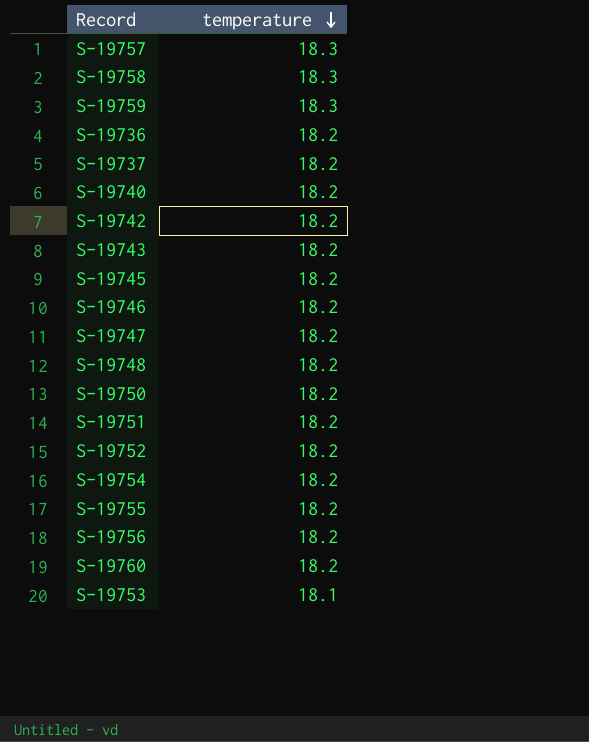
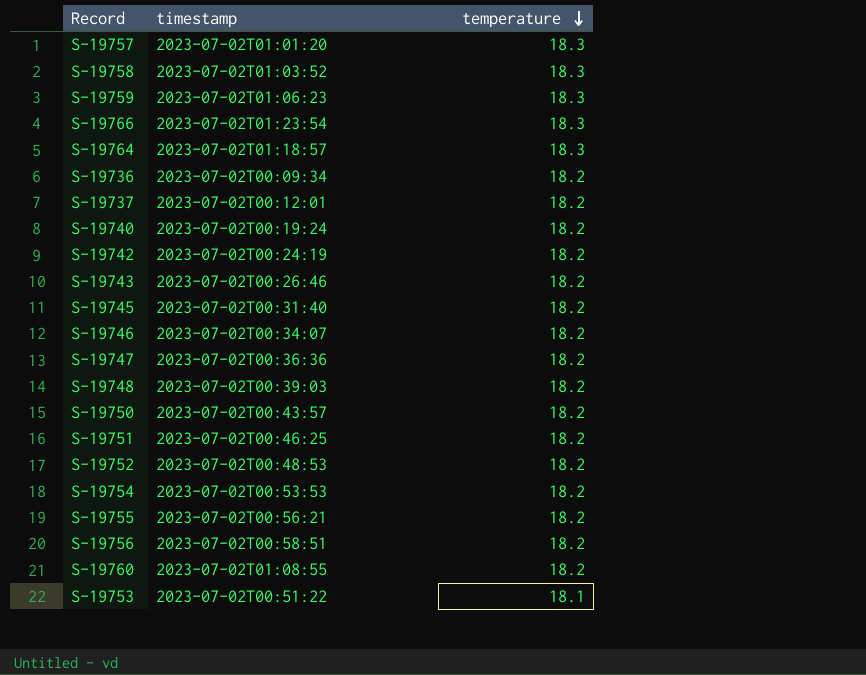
column timestamp | position: none -> 2
row S-19766: none -> 2023-07-02T01:23:54 | 18.3
row S-19764: none -> 2023-07-02T01:18:57 | 18.3

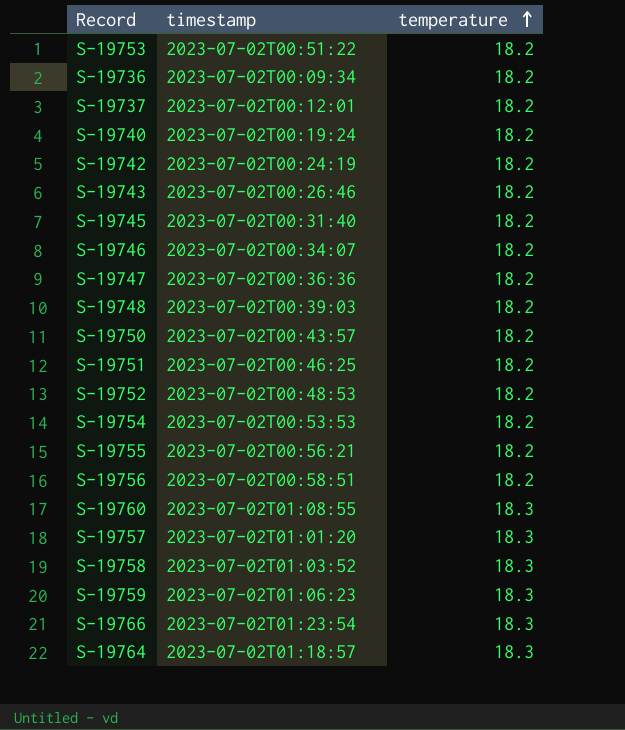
row order: temperature descending -> temperature ascending
S-19753 | temperature: 18.1 -> 18.2
S-19760 | temperature: 18.2 -> 18.3

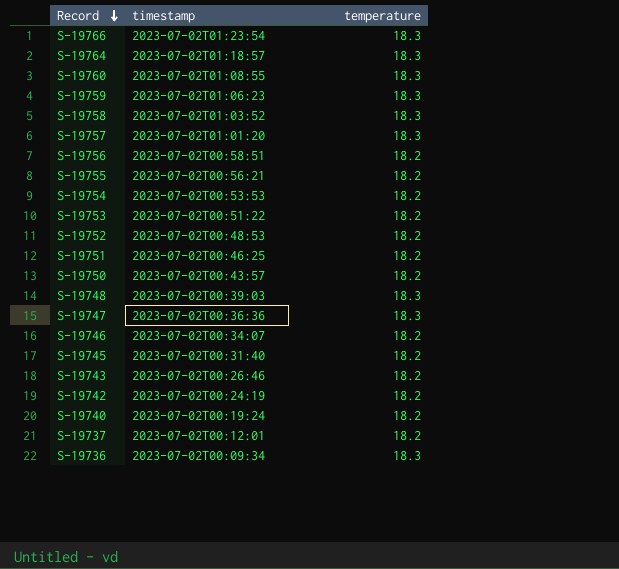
row order: temperature ascending -> Record descending
S-19748 | temperature: 18.2 -> 18.3
S-19747 | temperature: 18.2 -> 18.3
S-19736 | temperature: 18.2 -> 18.3

